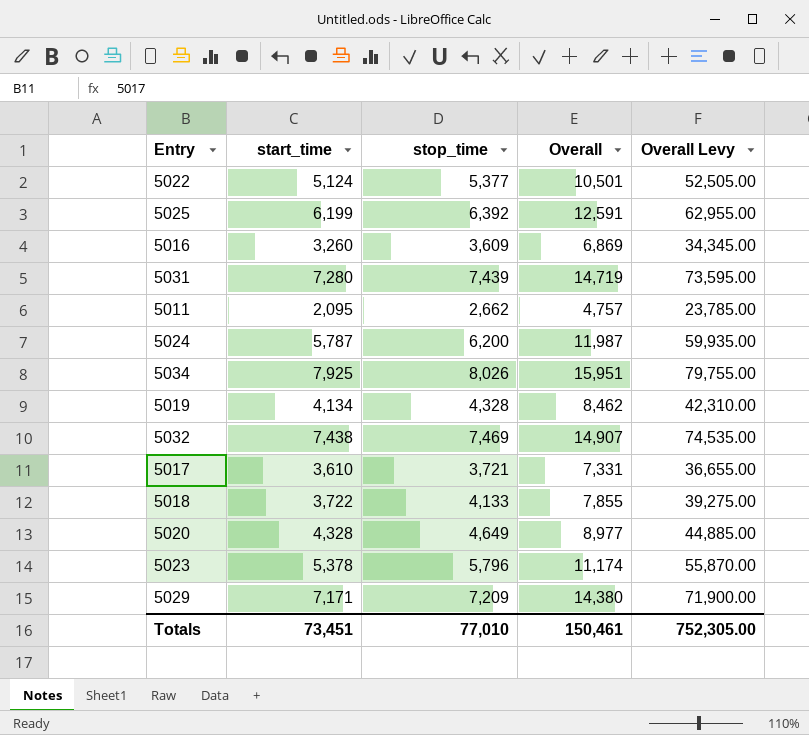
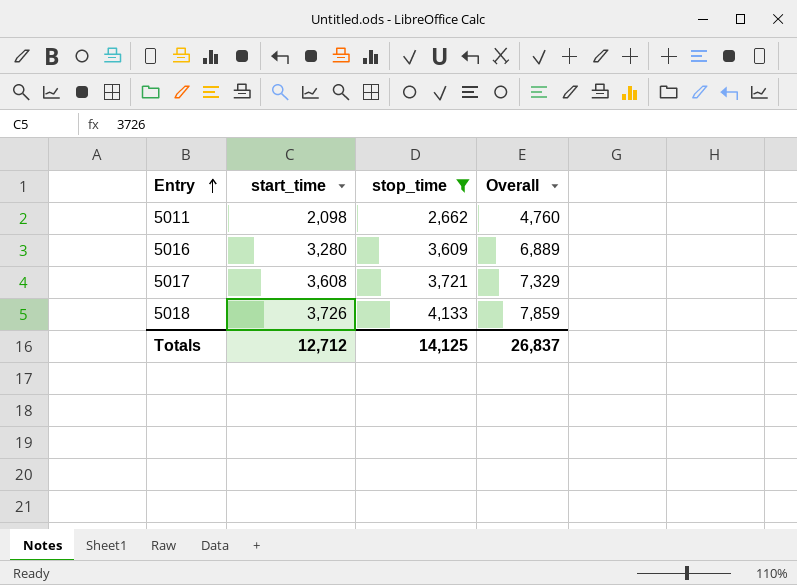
filter: none -> stop_time <= 4,133
row order: none -> Entry ascending
column Overall Levy | formula: [Overall] * 5 -> none
5011 | start_time: 2,095 -> 2,098
5011 | Overall: 4,757 -> 4,760
5016 | start_time: 3,260 -> 3,280
5016 | Overall: 6,869 -> 6,889
5017 | start_time: 3,610 -> 3,608
5017 | Overall: 7,331 -> 7,329
5018 | start_time: 3,722 -> 3,726
5018 | Overall: 7,855 -> 7,859
Totals | start_time: 73,451 -> 12,712
Totals | stop_time: 77,010 -> 14,125
Totals | Overall: 150,461 -> 26,837

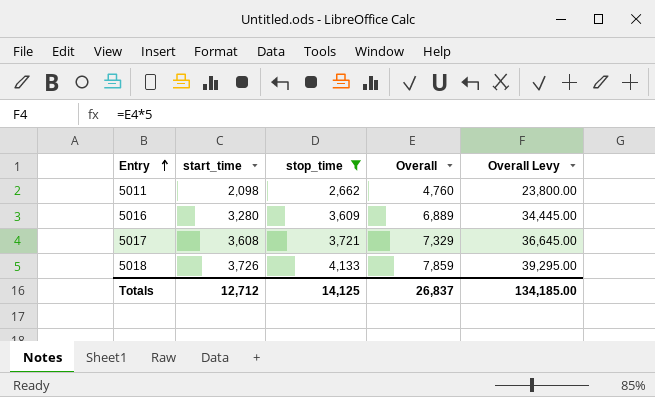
column Overall Levy | formula: none -> [Overall] * 5

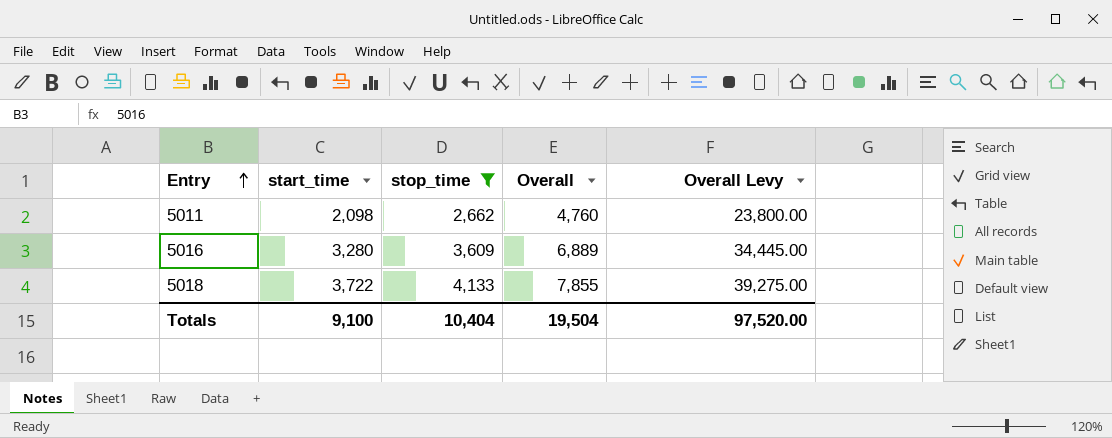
row 5017: 3,608 | 3,721 | 7,329 | 36,645.00 -> none
5018 | start_time: 3,726 -> 3,722
5018 | Overall: 7,859 -> 7,855
5018 | Overall Levy: 39,295.00 -> 39,275.00
Totals | start_time: 12,712 -> 9,100
Totals | stop_time: 14,125 -> 10,404
Totals | Overall: 26,837 -> 19,504
Totals | Overall Levy: 134,185.00 -> 97,520.00

